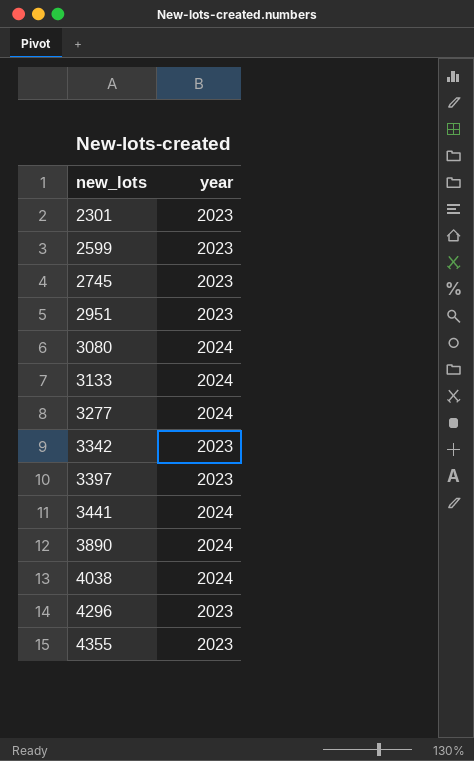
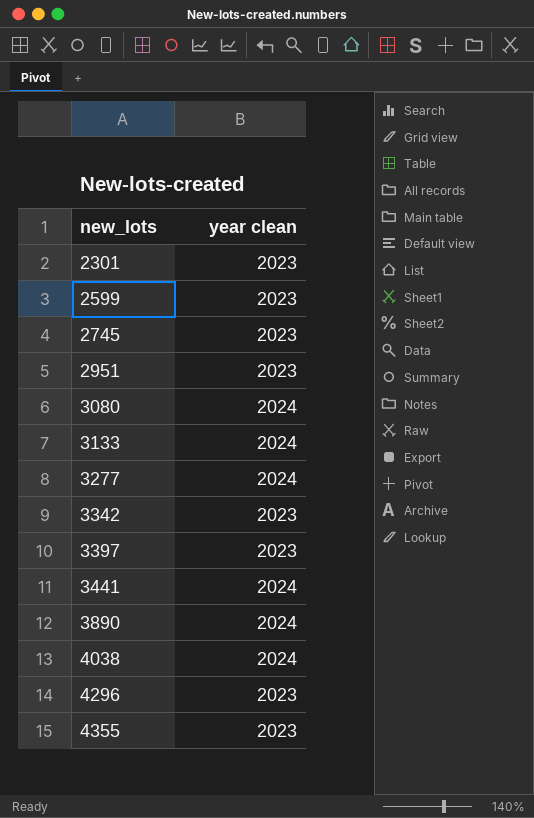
column name: year -> year clean

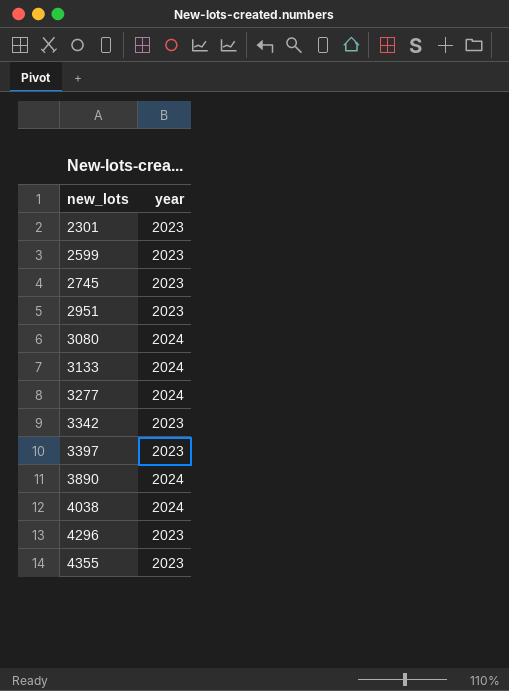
column name: year clean -> year
row 3441: 2024 -> none

